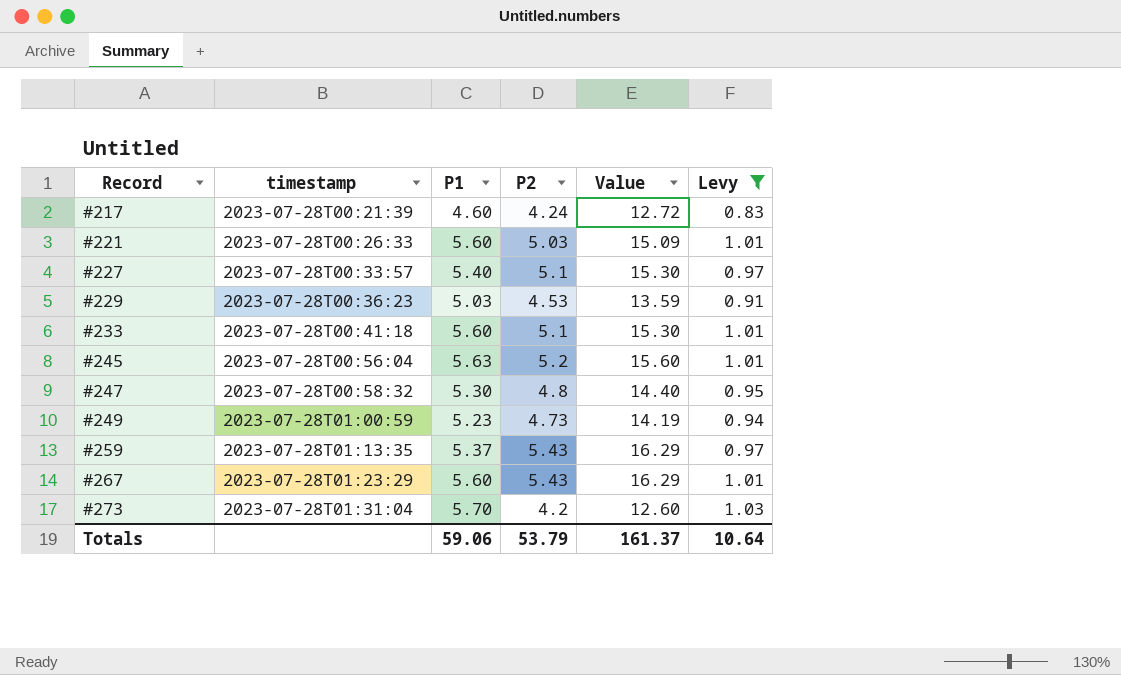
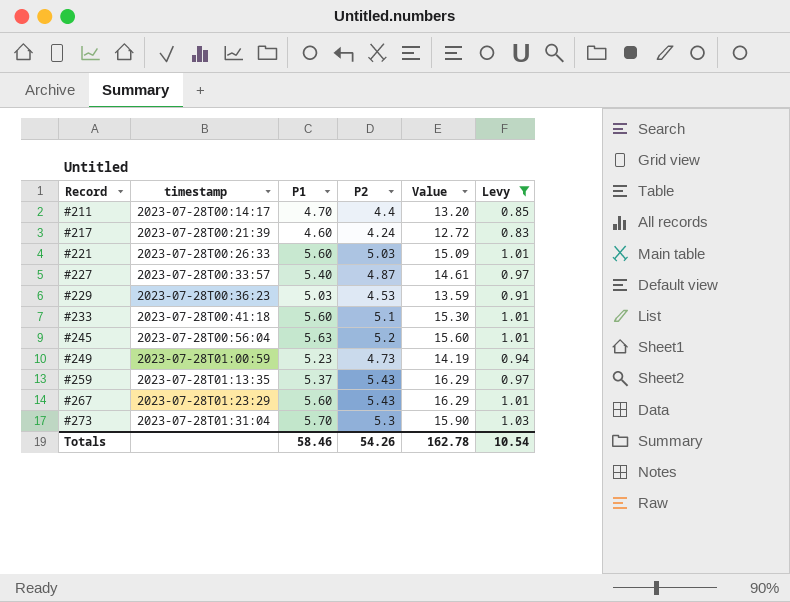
row #247: 2023-07-28T00:58:32 | 5.30 | 4.8 | 14.40 | 0.95 -> none
row #211: none -> 2023-07-28T00:14:17 | 4.70 | 4.4 | 13.20 | 0.85
#227 | P2: 5.1 -> 4.87
#227 | Value: 15.30 -> 14.61
#273 | P2: 4.2 -> 5.3
#273 | Value: 12.60 -> 15.90
Totals | P1: 59.06 -> 58.46
Totals | P2: 53.79 -> 54.26
Totals | Value: 161.37 -> 162.78
Totals | Levy: 10.64 -> 10.54

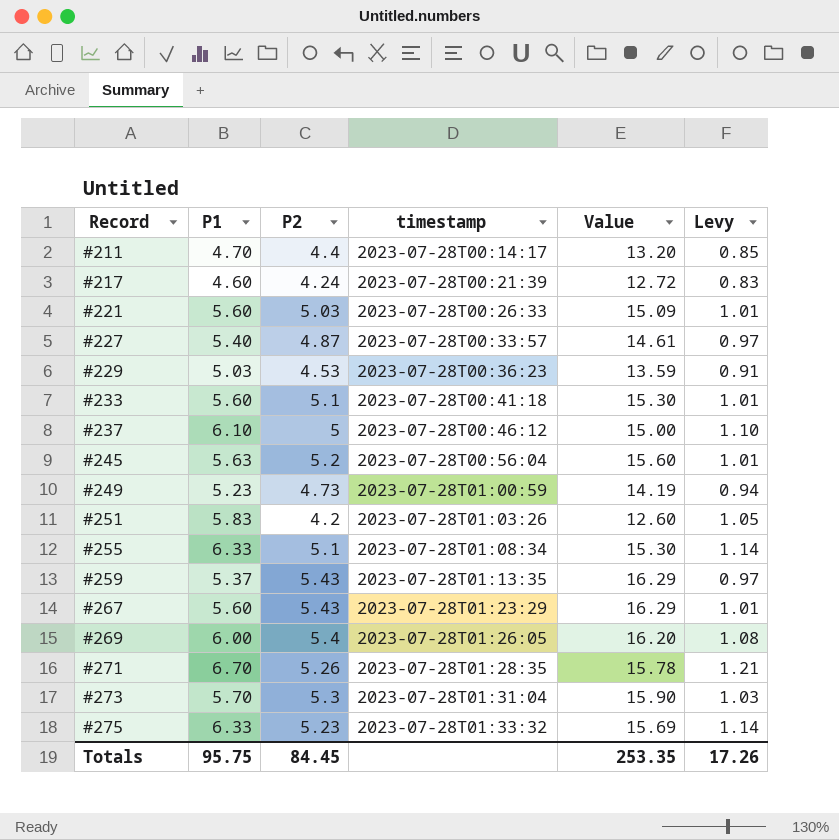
filter: Levy <= 1.03 -> none
column timestamp | position: 2 -> 4
Totals | P1: 58.46 -> 95.75
Totals | P2: 54.26 -> 84.45
Totals | Value: 162.78 -> 253.35
Totals | Levy: 10.54 -> 17.26

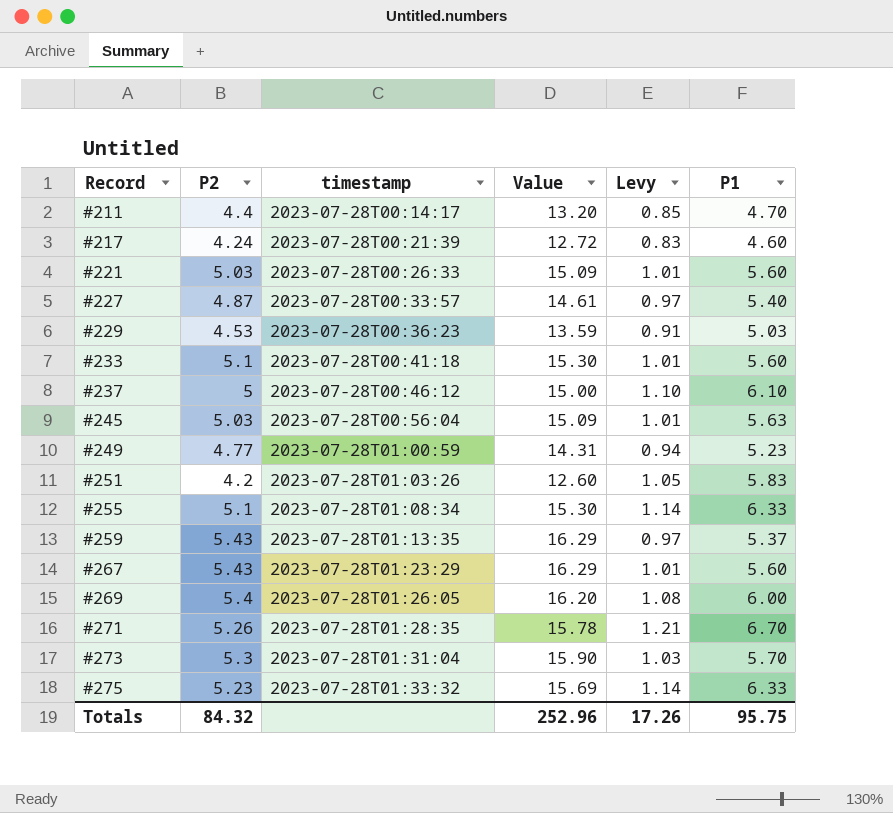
column P1 | position: 2 -> 6
#245 | P2: 5.2 -> 5.03
#245 | Value: 15.60 -> 15.09
#249 | P2: 4.73 -> 4.77
#249 | Value: 14.19 -> 14.31
Totals | P2: 84.45 -> 84.32
Totals | Value: 253.35 -> 252.96

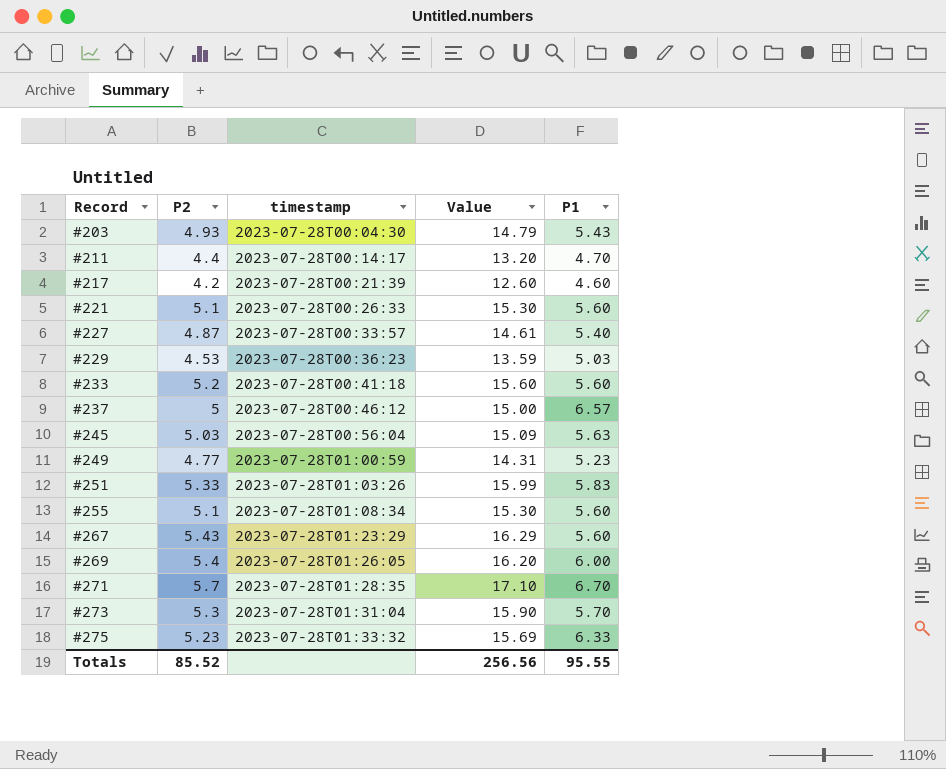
column Levy | formula: [P1] * 0.18 -> none
row #259: 5.43 | 2023-07-28T01:13:35 | 16.29 | 0.97 | 5.37 -> none
row #203: none -> 4.93 | 2023-07-28T00:04:30 | 14.79 | 5.43
#217 | P2: 4.24 -> 4.2
#217 | Value: 12.72 -> 12.60
#221 | P2: 5.03 -> 5.1
#221 | Value: 15.09 -> 15.30
#233 | P2: 5.1 -> 5.2
#233 | Value: 15.30 -> 15.60
#237 | P1: 6.10 -> 6.57
#251 | P2: 4.2 -> 5.33
#251 | Value: 12.60 -> 15.99
#255 | P1: 6.33 -> 5.60
#271 | P2: 5.26 -> 5.7
#271 | Value: 15.78 -> 17.10
Totals | P2: 84.32 -> 85.52
Totals | Value: 252.96 -> 256.56
Totals | P1: 95.75 -> 95.55

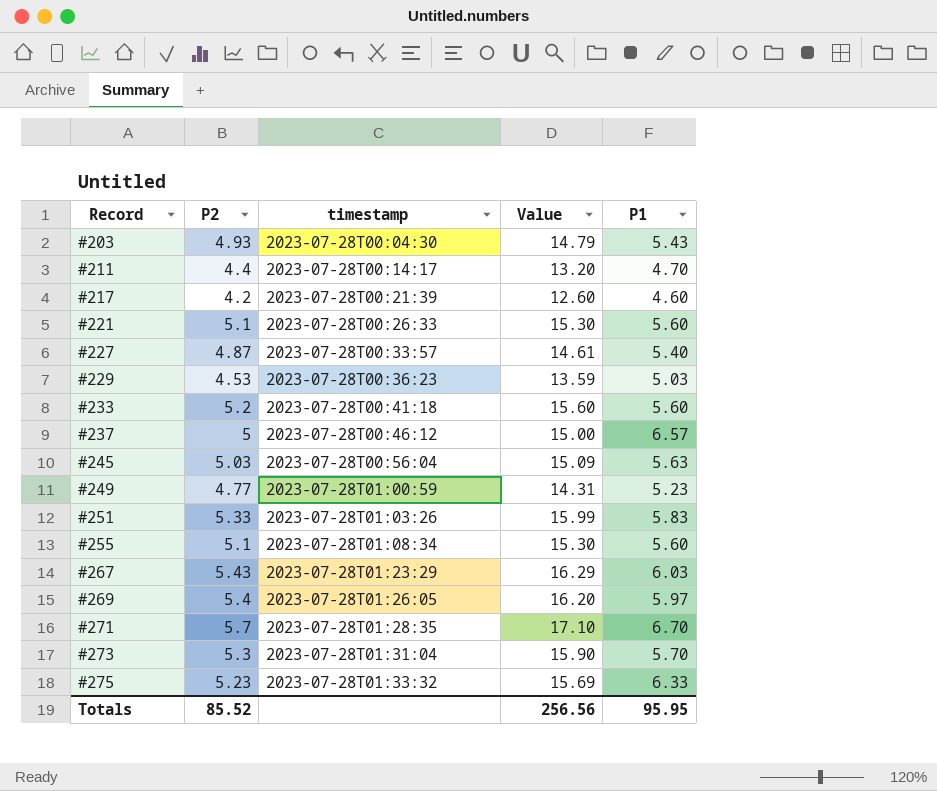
#267 | P1: 5.60 -> 6.03
#269 | P1: 6.00 -> 5.97
Totals | P1: 95.55 -> 95.95

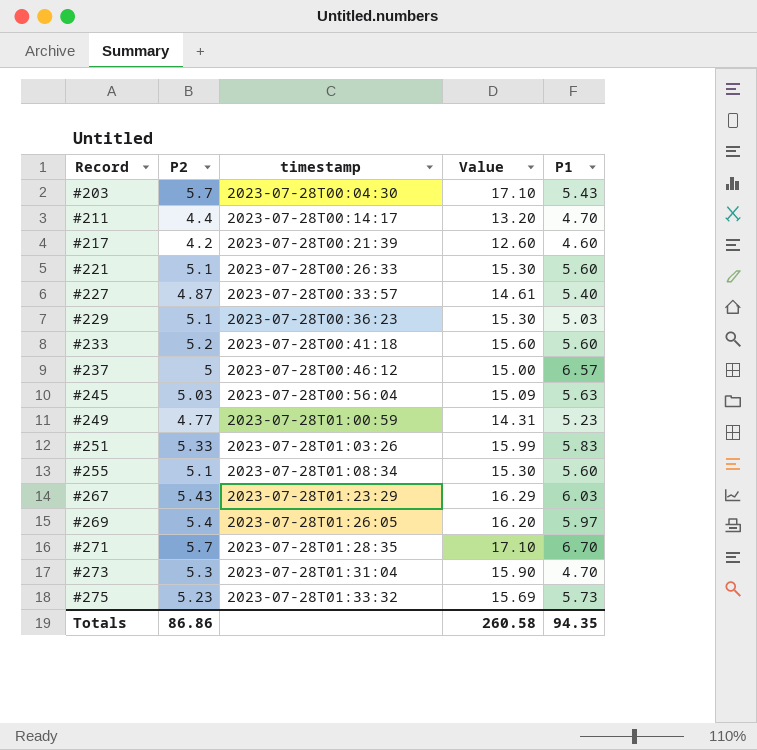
#203 | P2: 4.93 -> 5.7
#203 | Value: 14.79 -> 17.10
#229 | P2: 4.53 -> 5.1
#229 | Value: 13.59 -> 15.30
#273 | P1: 5.70 -> 4.70
#275 | P1: 6.33 -> 5.73
Totals | P2: 85.52 -> 86.86
Totals | Value: 256.56 -> 260.58
Totals | P1: 95.95 -> 94.35

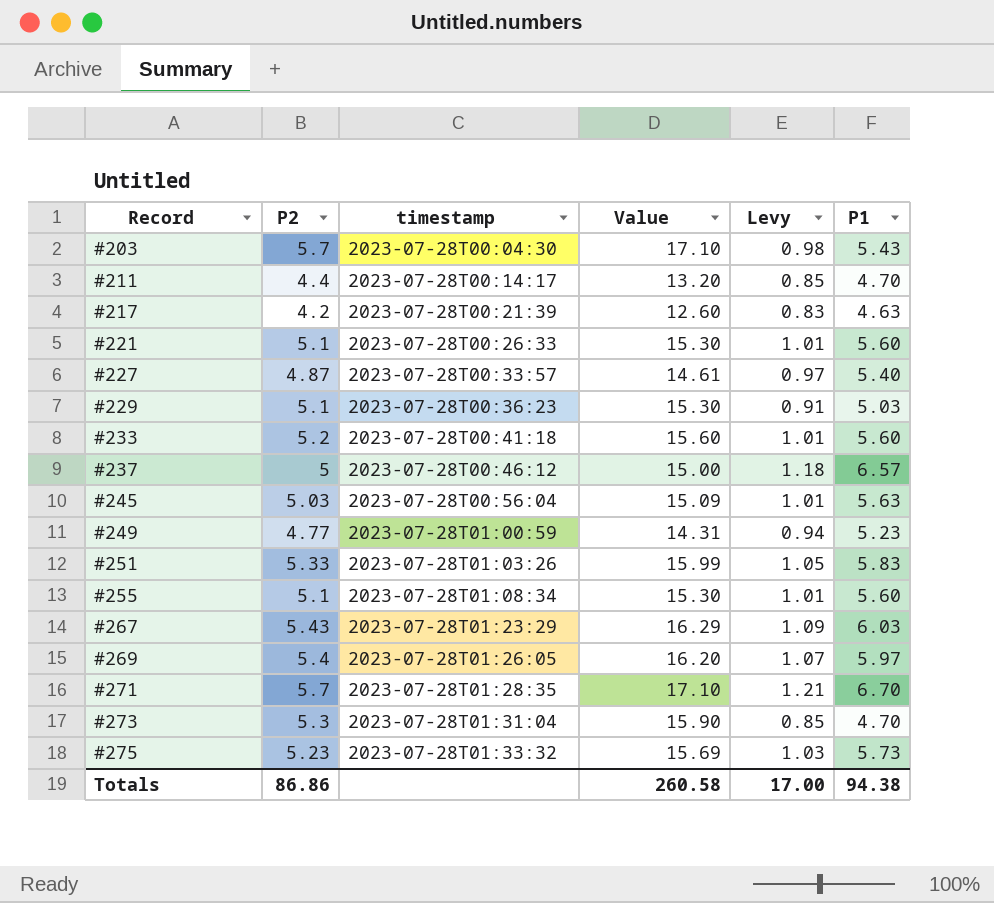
column Levy | formula: none -> [P1] * 0.18
#217 | P1: 4.60 -> 4.63
Totals | P1: 94.35 -> 94.38

